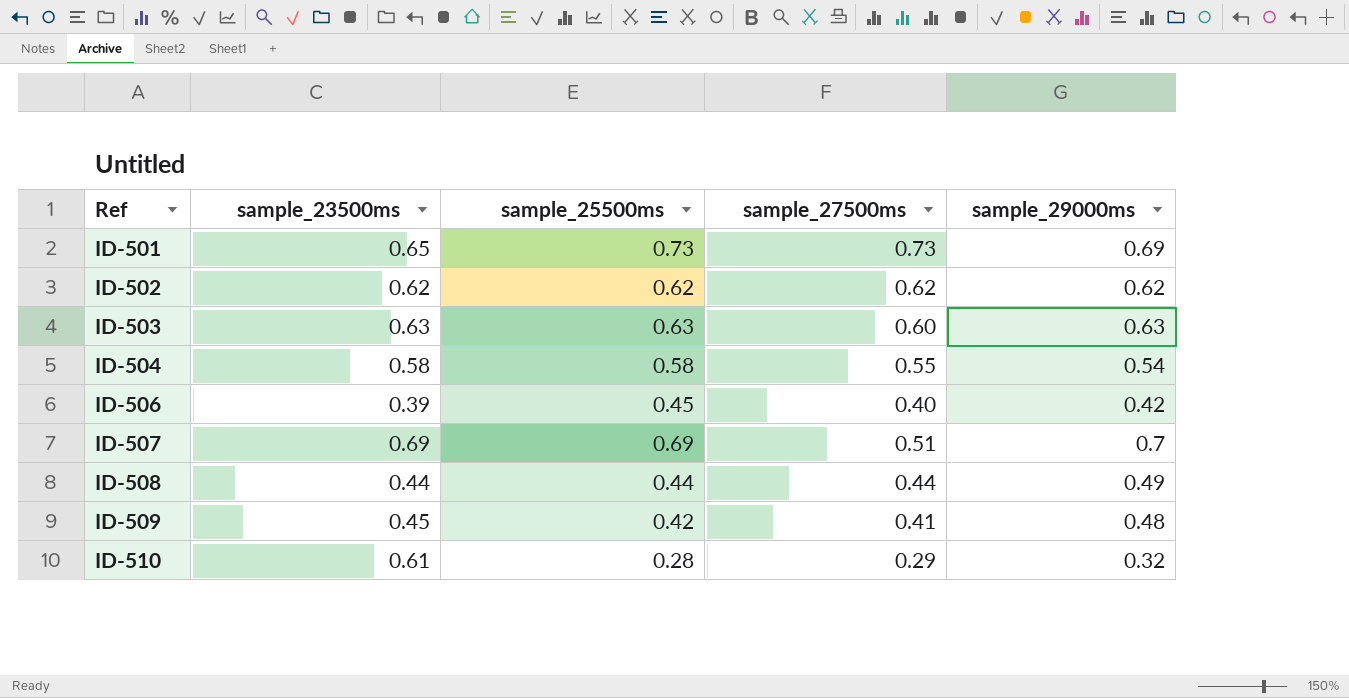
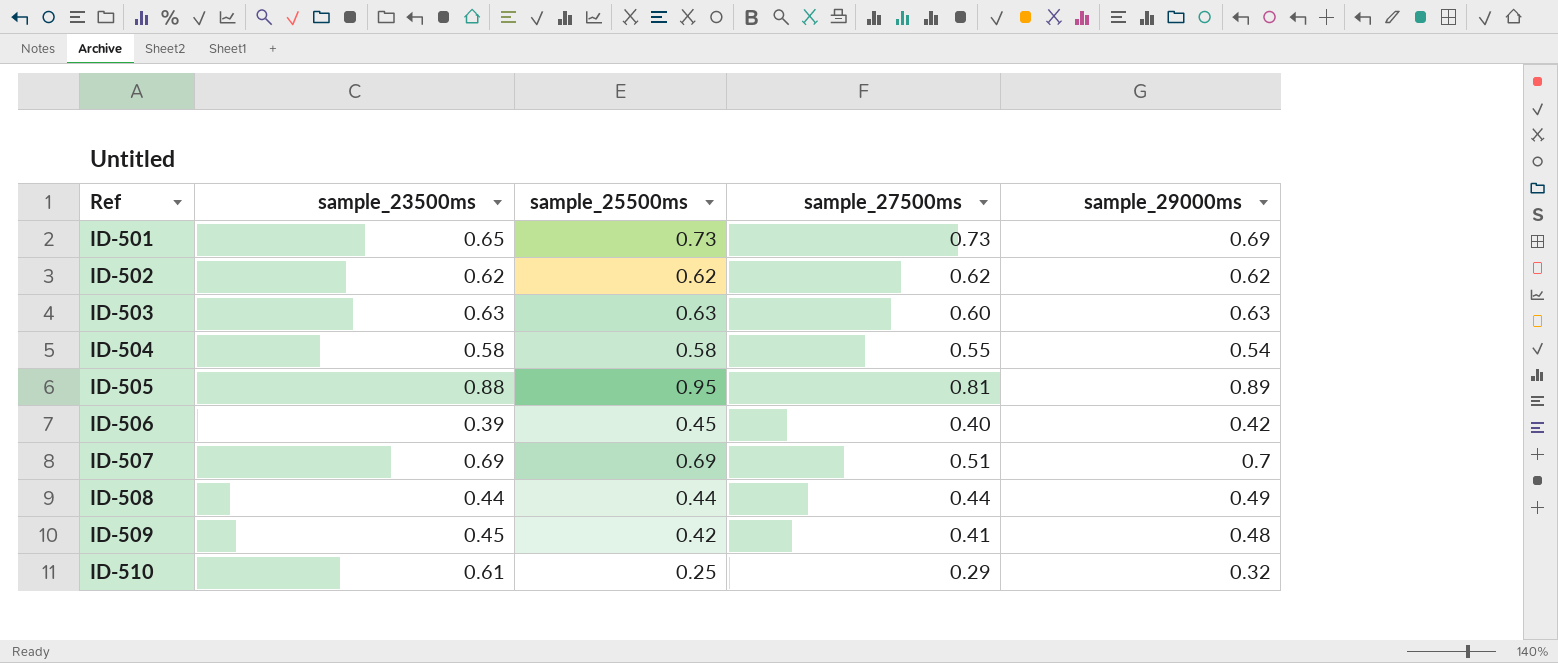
row ID-505: none -> 0.88 | 0.95 | 0.81 | 0.89
ID-510 | sample_25500ms: 0.28 -> 0.25

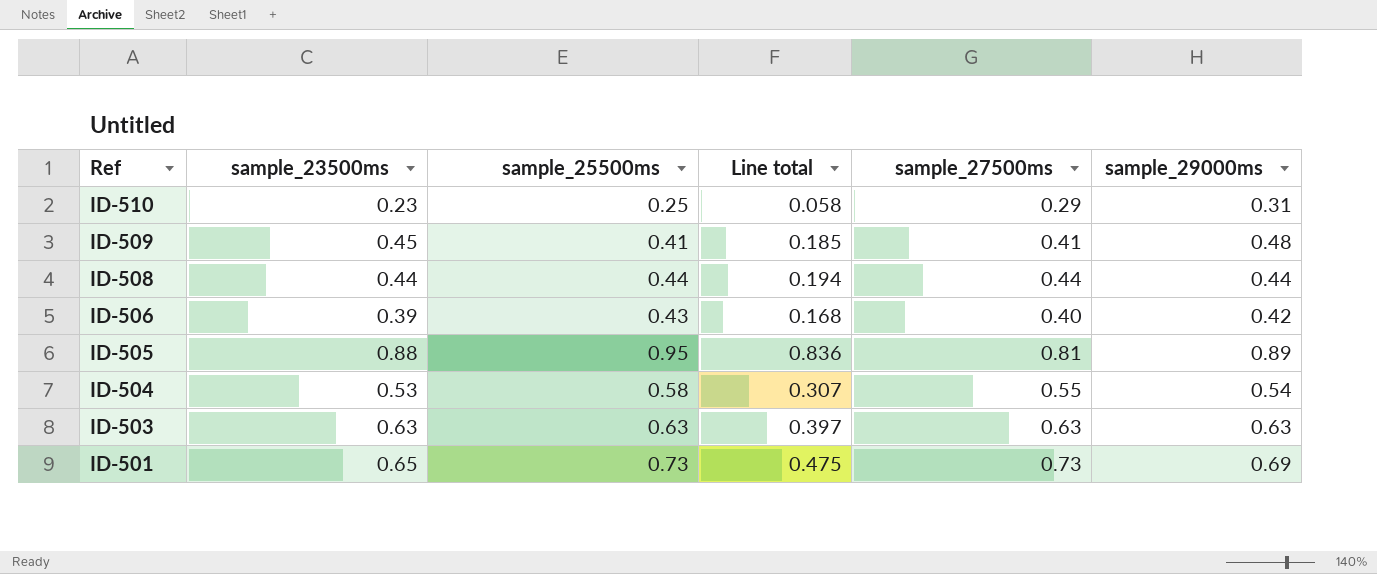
row order: Ref ascending -> Ref descending
column Line total | formula: none -> [sample_23500ms] * [sample_25500ms]
row ID-502: 0.62 | 0.62 | 0.62 | 0.62 -> none
row ID-507: 0.69 | 0.69 | 0.51 | 0.7 -> none
ID-510 | sample_23500ms: 0.61 -> 0.23
ID-510 | sample_29000ms: 0.32 -> 0.31
ID-509 | sample_25500ms: 0.42 -> 0.41
ID-508 | sample_29000ms: 0.49 -> 0.44
ID-506 | sample_25500ms: 0.45 -> 0.43
ID-504 | sample_23500ms: 0.58 -> 0.53
ID-503 | sample_27500ms: 0.60 -> 0.63

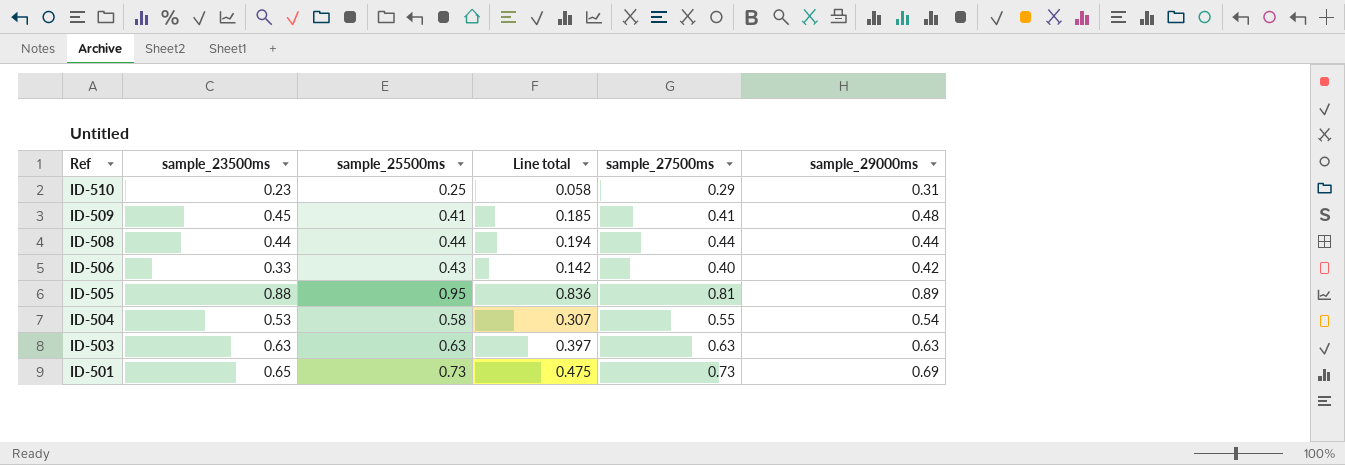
ID-506 | sample_23500ms: 0.39 -> 0.33
ID-506 | Line total: 0.168 -> 0.142

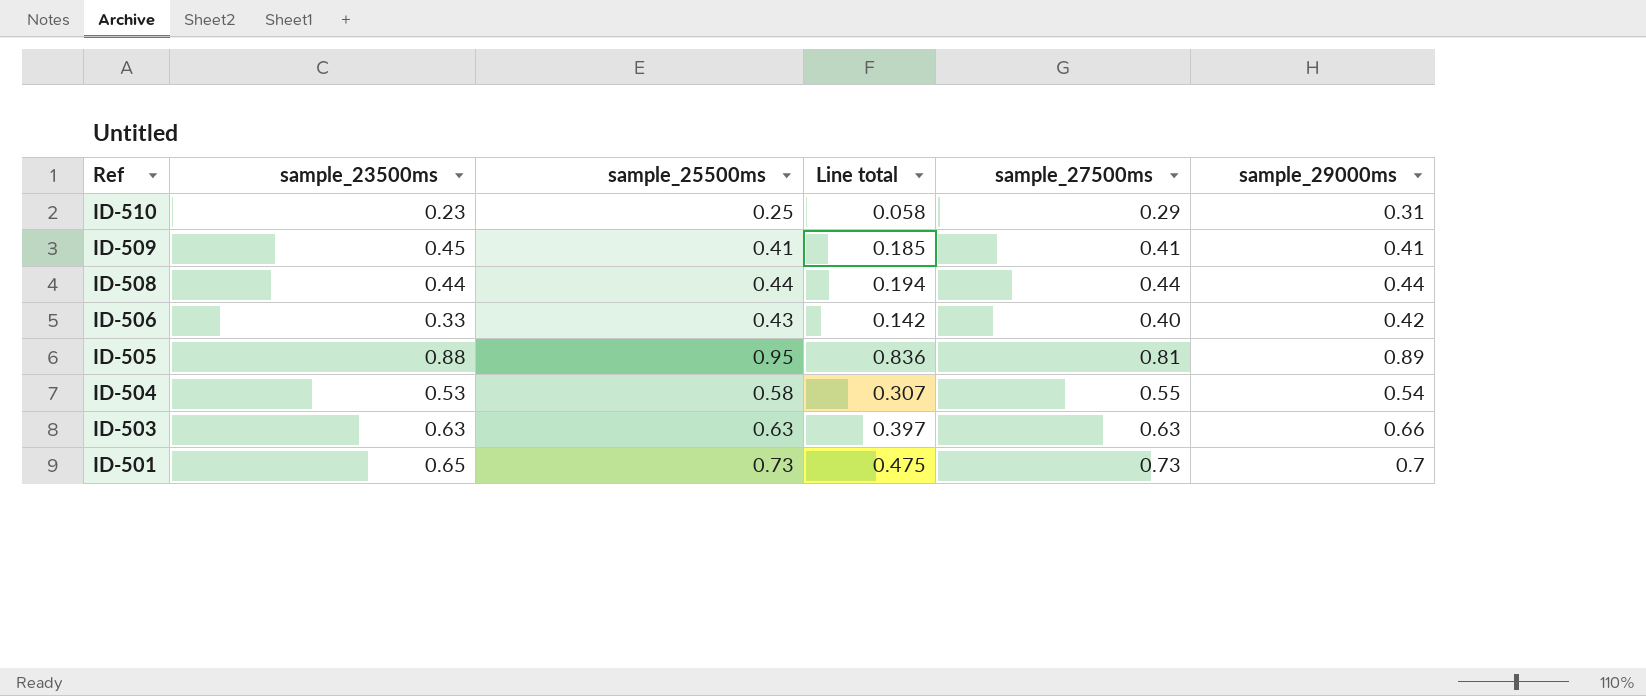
ID-509 | sample_29000ms: 0.48 -> 0.41
ID-503 | sample_29000ms: 0.63 -> 0.66
ID-501 | sample_29000ms: 0.69 -> 0.7

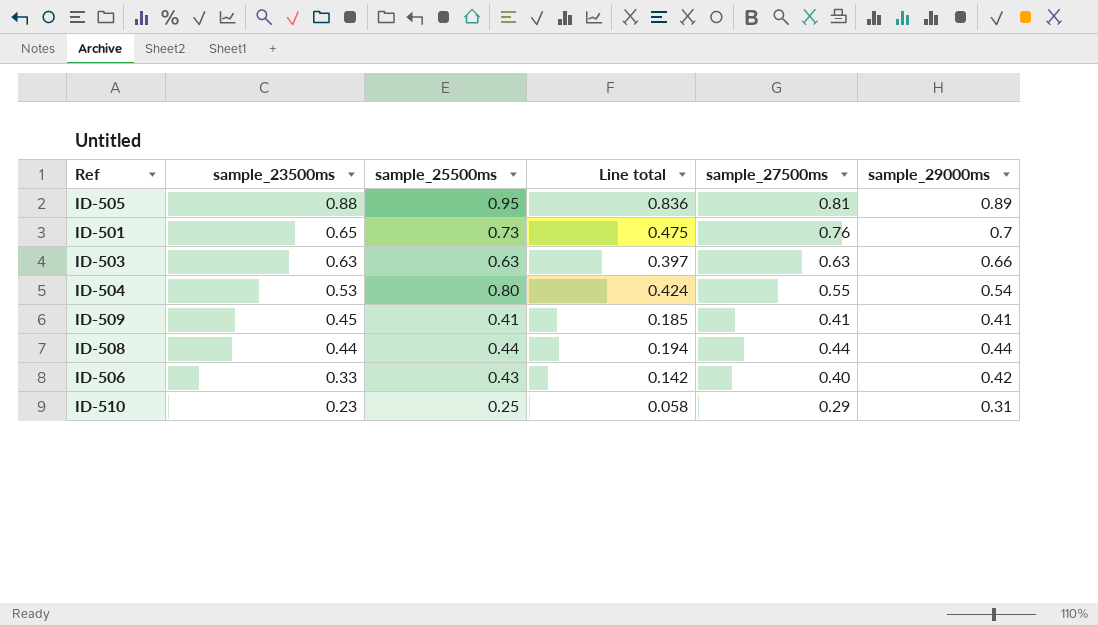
row order: Ref descending -> sample_23500ms descending
ID-501 | sample_27500ms: 0.73 -> 0.76
ID-504 | sample_25500ms: 0.58 -> 0.80
ID-504 | Line total: 0.307 -> 0.424

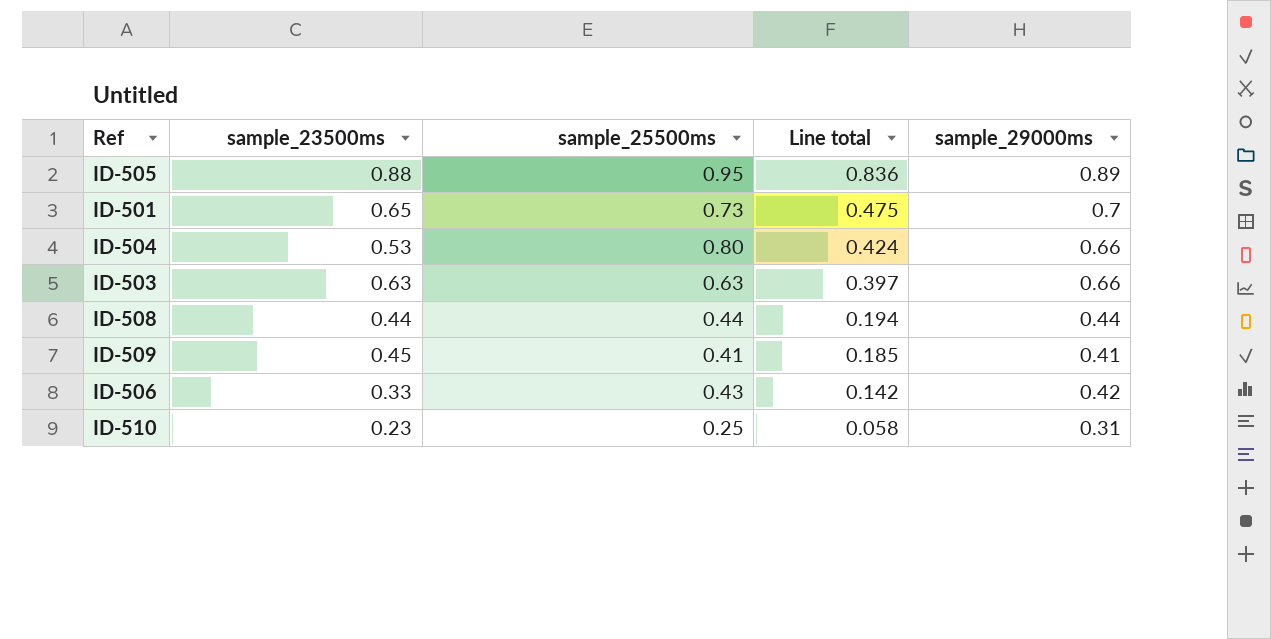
row order: sample_23500ms descending -> Line total descending
column sample_27500ms | position: 5 -> none
ID-504 | sample_29000ms: 0.54 -> 0.66

